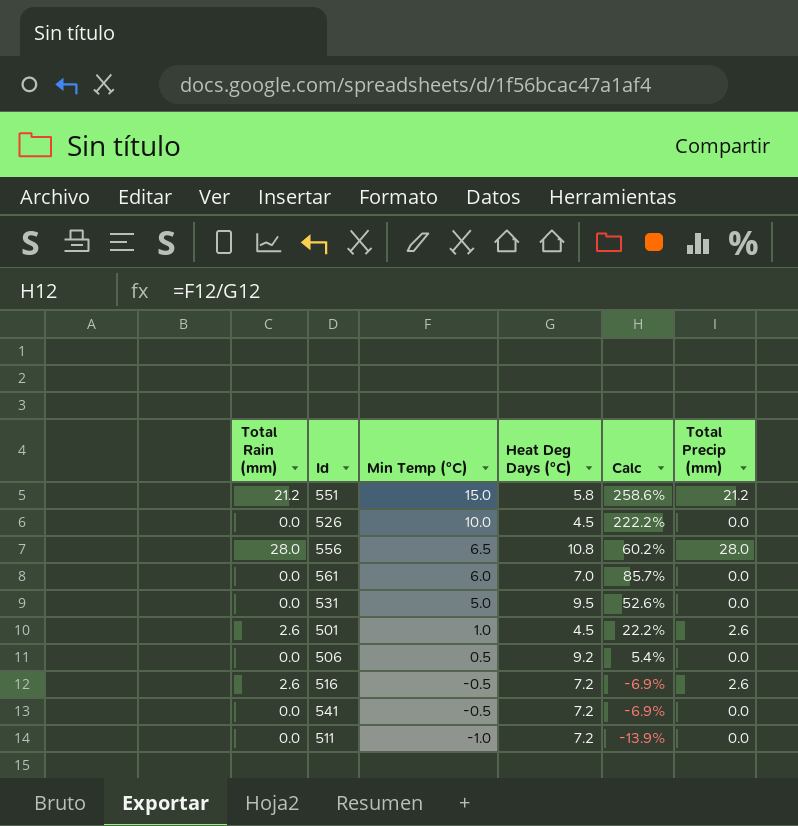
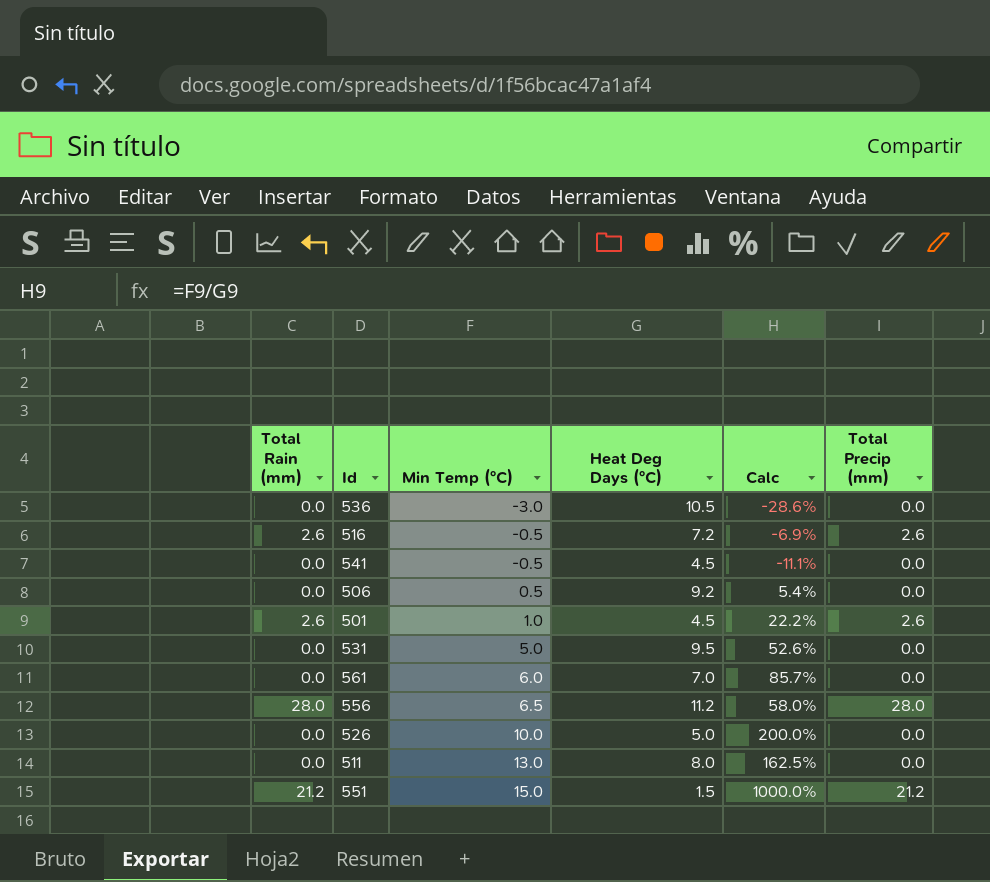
row order: Min Temp (°C) descending -> Min Temp (°C) ascending
row 536: none -> 0.0 | -3.0 | 10.5 | -28.6% | 0.0
541 | Heat Deg Days (°C): 7.2 -> 4.5
541 | Calc: -6.9% -> -11.1%
556 | Heat Deg Days (°C): 10.8 -> 11.2
556 | Calc: 60.2% -> 58.0%
526 | Heat Deg Days (°C): 4.5 -> 5.0
526 | Calc: 222.2% -> 200.0%
511 | Min Temp (°C): -1.0 -> 13.0
511 | Heat Deg Days (°C): 7.2 -> 8.0
511 | Calc: -13.9% -> 162.5%
551 | Heat Deg Days (°C): 5.8 -> 1.5
551 | Calc: 258.6% -> 1000.0%

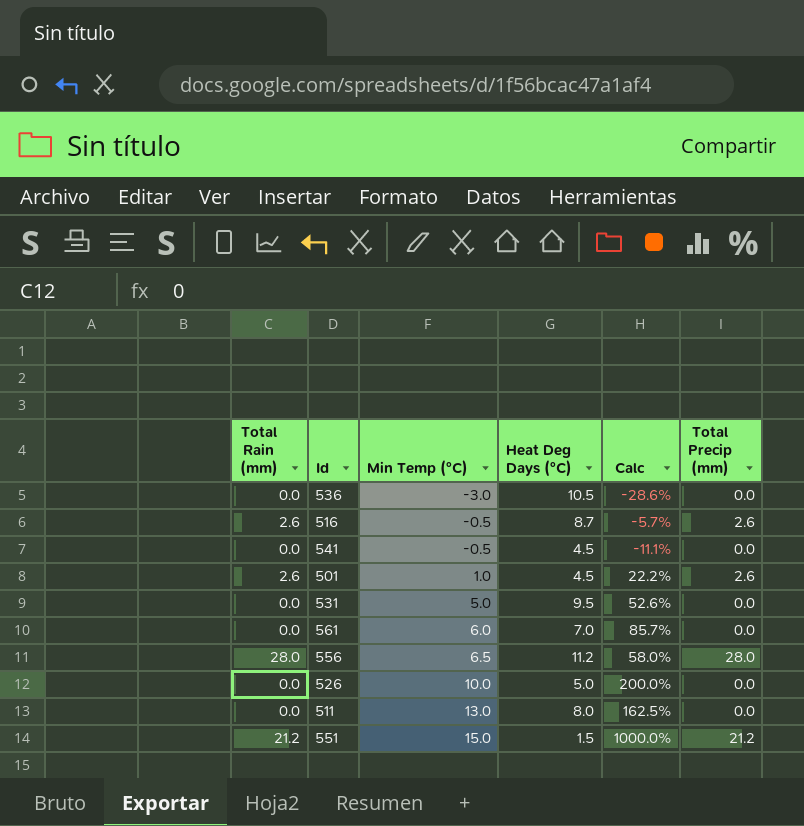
row 506: 0.0 | 0.5 | 9.2 | 5.4% | 0.0 -> none
516 | Heat Deg Days (°C): 7.2 -> 8.7
516 | Calc: -6.9% -> -5.7%

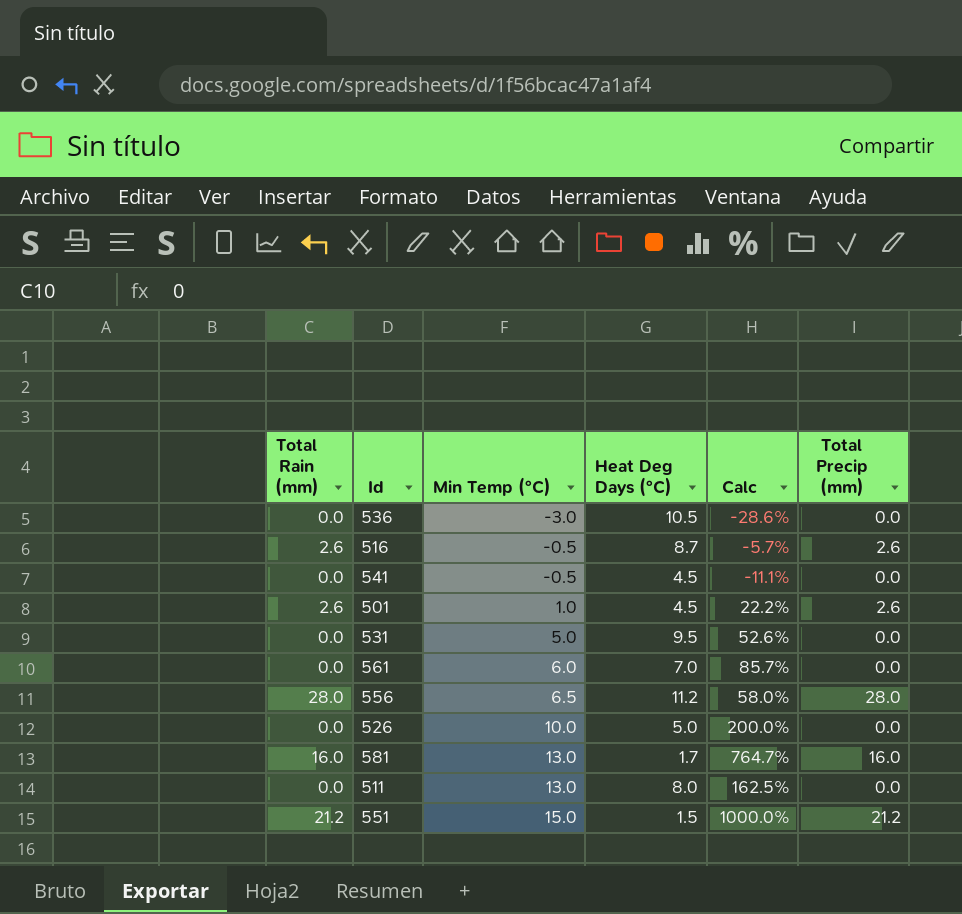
row 581: none -> 16.0 | 13.0 | 1.7 | 764.7% | 16.0

